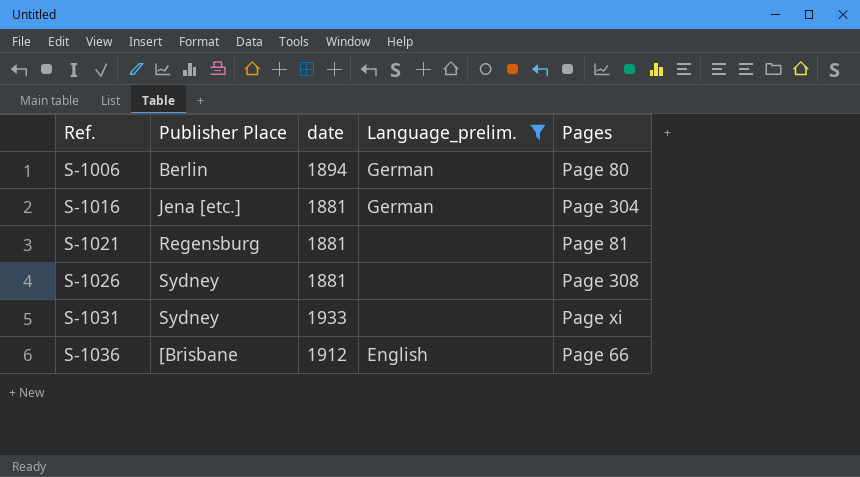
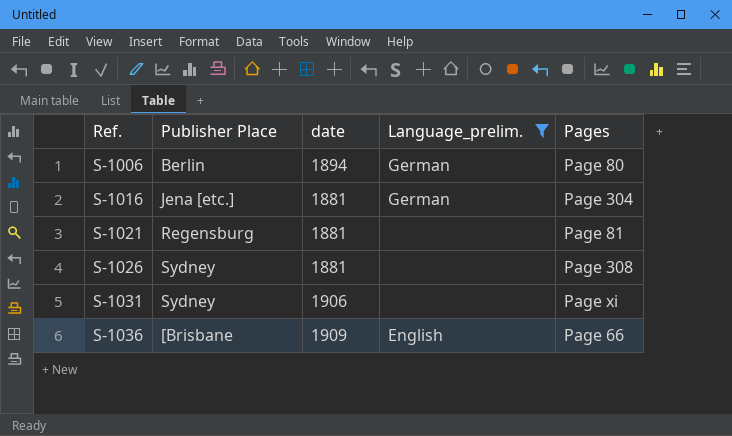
S-1031 | date: 1933 -> 1906
S-1036 | date: 1912 -> 1909

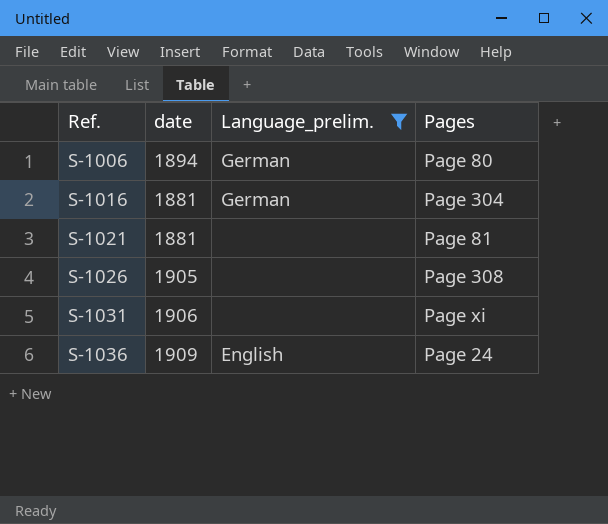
column Publisher Place | position: 2 -> none
S-1026 | date: 1881 -> 1905
S-1036 | Pages: Page 66 -> Page 24

